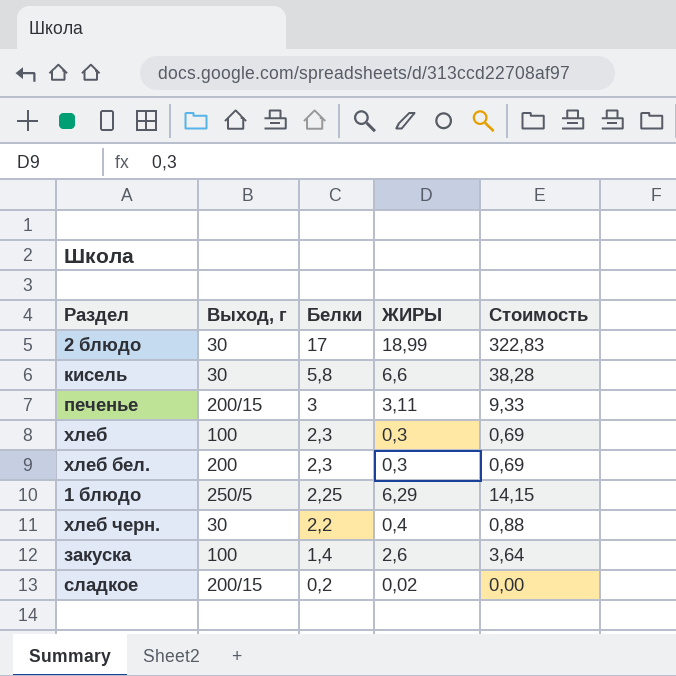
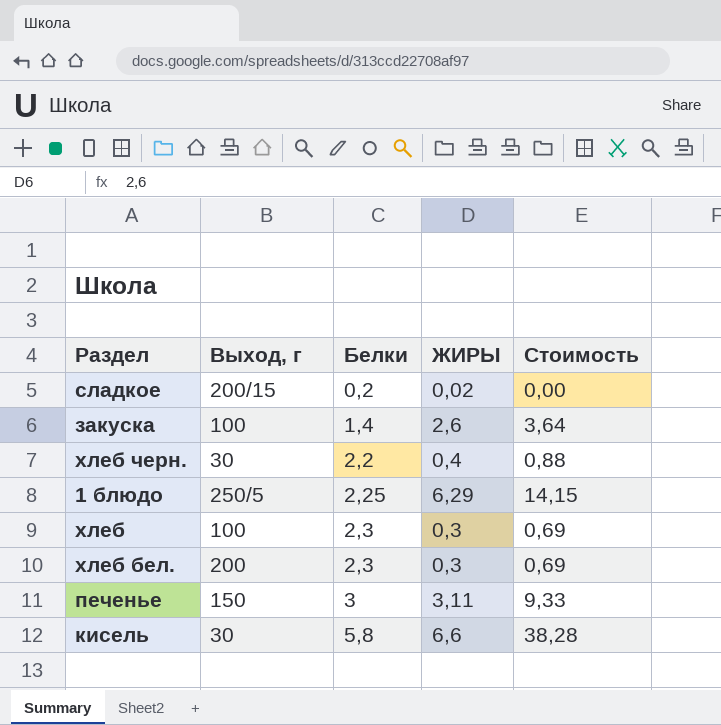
row order: Белки descending -> Белки ascending
row 2 блюдо: 30 | 17 | 18,99 | 322,83 -> none
печенье | Выход, г: 200/15 -> 150

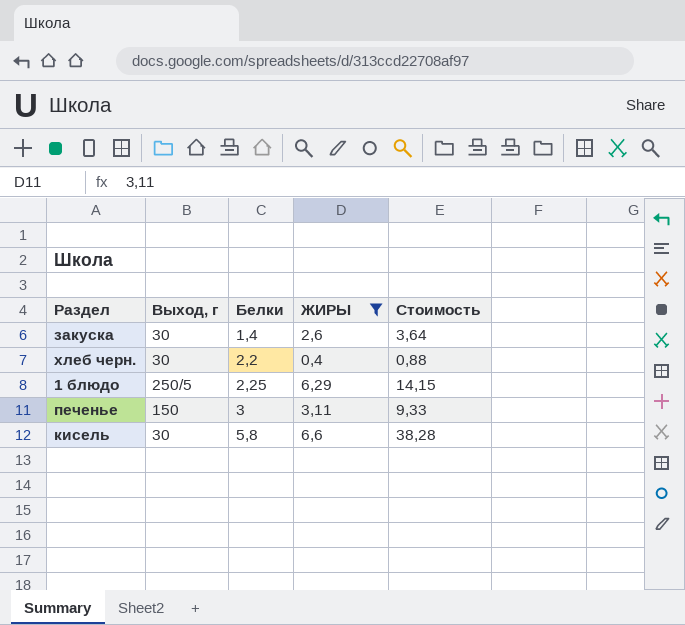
filter: none -> ЖИРЫ >= 0,4
закуска | Выход, г: 100 -> 30

